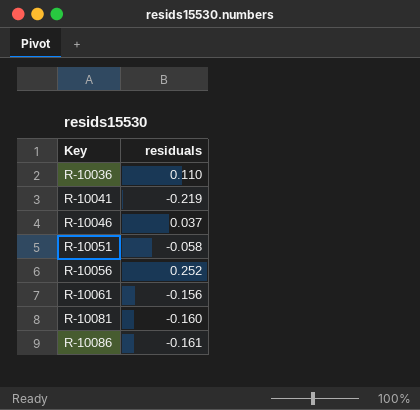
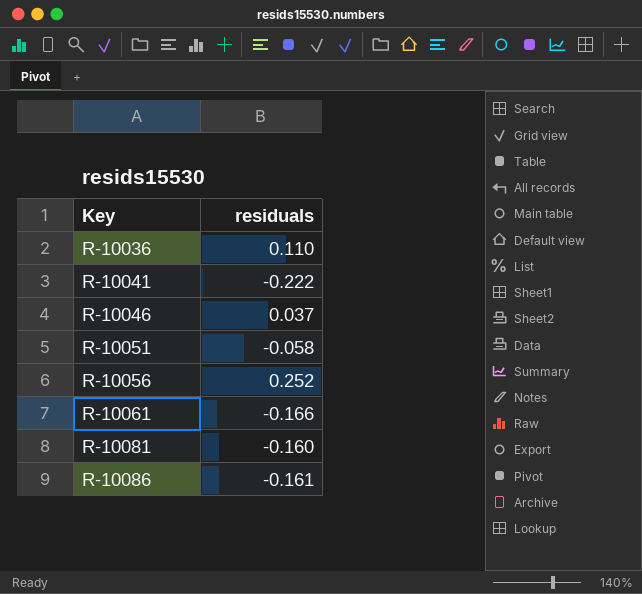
R-10041 | residuals: -0.219 -> -0.222
R-10061 | residuals: -0.156 -> -0.166

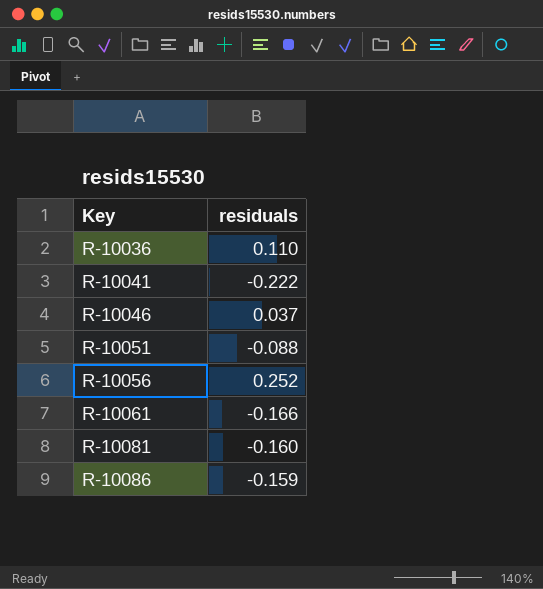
R-10051 | residuals: -0.058 -> -0.088
R-10086 | residuals: -0.161 -> -0.159

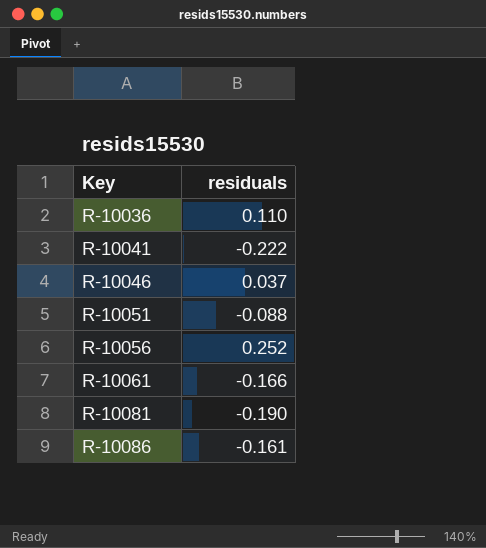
R-10081 | residuals: -0.160 -> -0.190
R-10086 | residuals: -0.159 -> -0.161

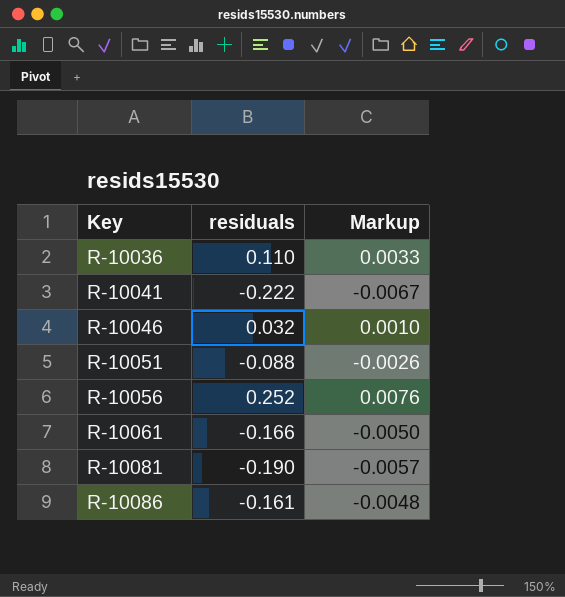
column Markup | formula: none -> [residuals] * 0.03
R-10046 | residuals: 0.037 -> 0.032

